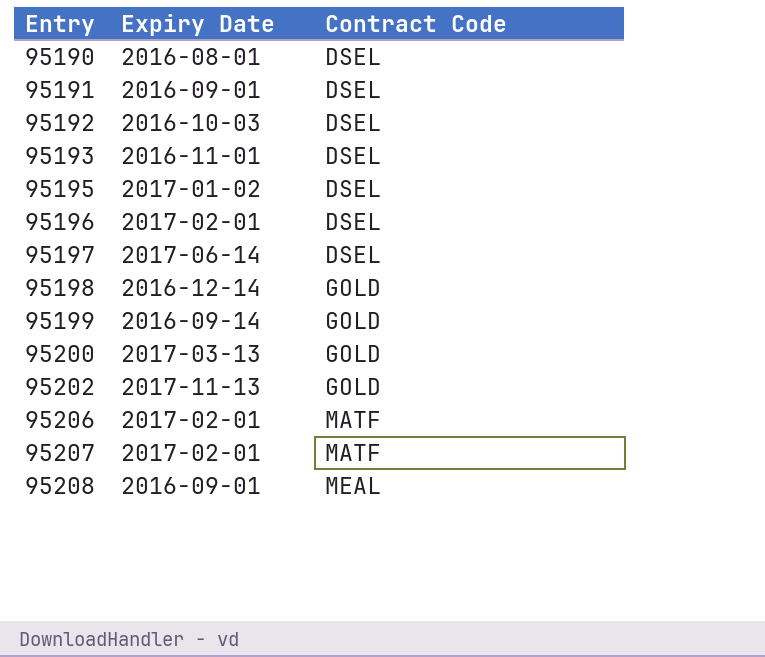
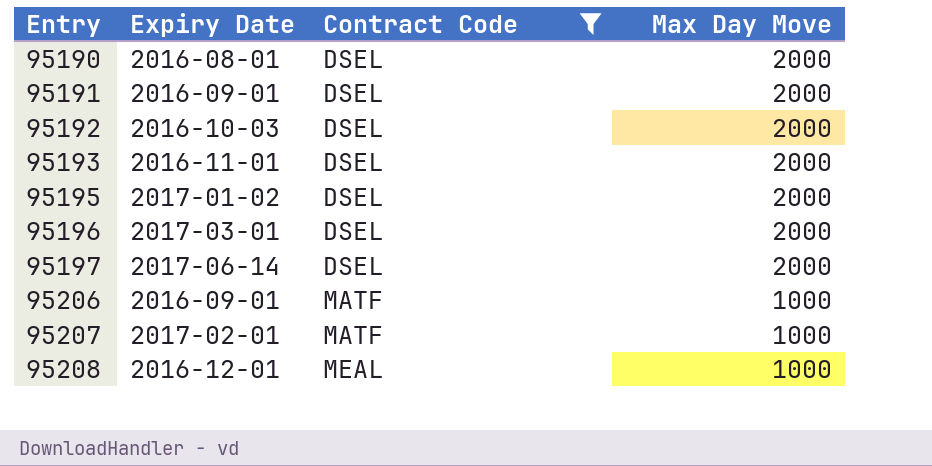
filter: none -> Contract Code != GOLD
column Max Day Move | position: none -> 4
95196 | Expiry Date: 2017-02-01 -> 2017-03-01
95206 | Expiry Date: 2017-02-01 -> 2016-09-01
95208 | Expiry Date: 2016-09-01 -> 2016-12-01

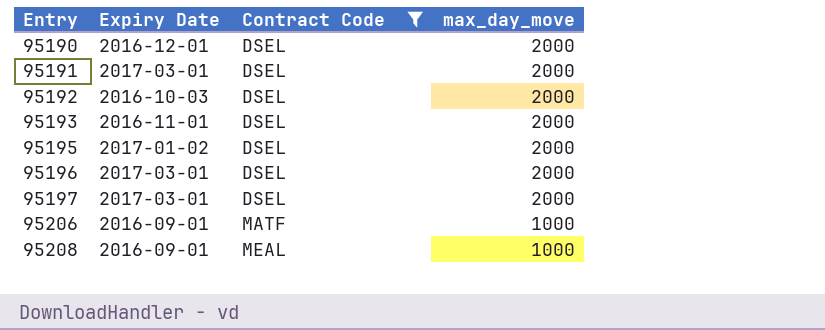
column name: Max Day Move -> max_day_move
row 95207: 2017-02-01 | MATF | 1000 -> none
95190 | Expiry Date: 2016-08-01 -> 2016-12-01
95191 | Expiry Date: 2016-09-01 -> 2017-03-01
95197 | Expiry Date: 2017-06-14 -> 2017-03-01
95208 | Expiry Date: 2016-12-01 -> 2016-09-01

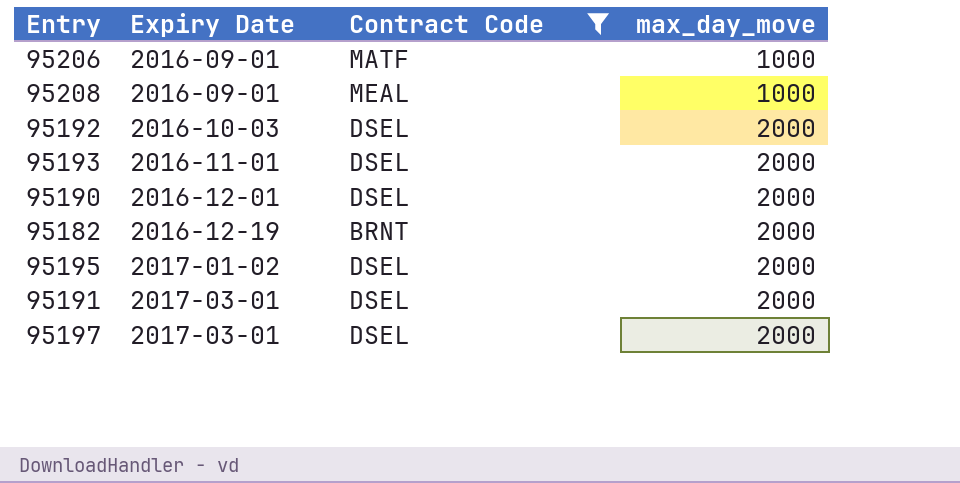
row order: Entry ascending -> Expiry Date ascending
row 95196: 2017-03-01 | DSEL | 2000 -> none
row 95182: none -> 2016-12-19 | BRNT | 2000

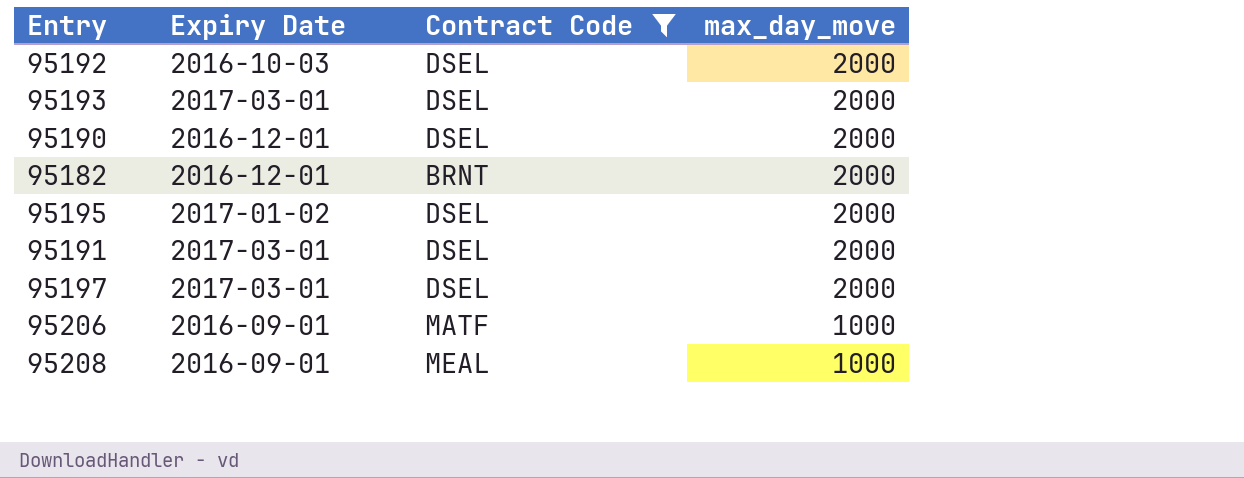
row order: Expiry Date ascending -> max_day_move descending
95193 | Expiry Date: 2016-11-01 -> 2017-03-01
95182 | Expiry Date: 2016-12-19 -> 2016-12-01

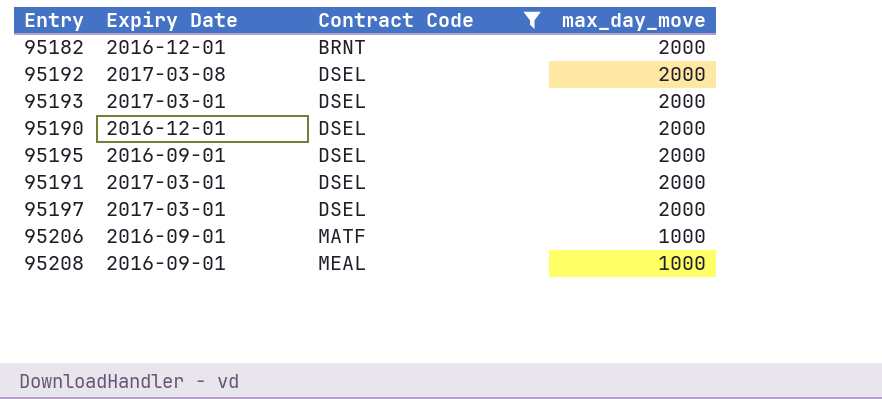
row order: max_day_move descending -> Contract Code ascending
95192 | Expiry Date: 2016-10-03 -> 2017-03-08
95195 | Expiry Date: 2017-01-02 -> 2016-09-01

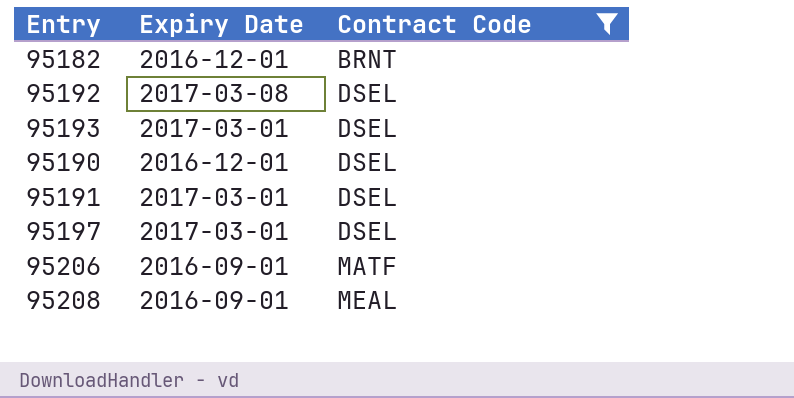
column max_day_move | position: 4 -> none
row 95195: 2016-09-01 | DSEL | 2000 -> none

